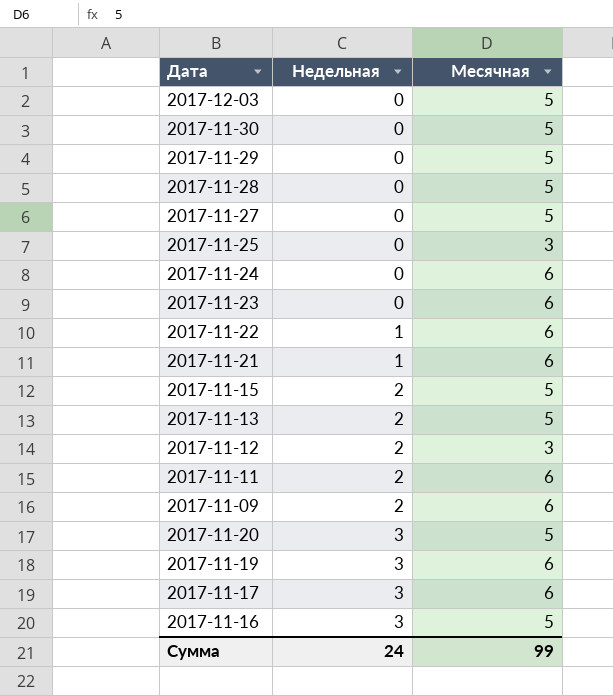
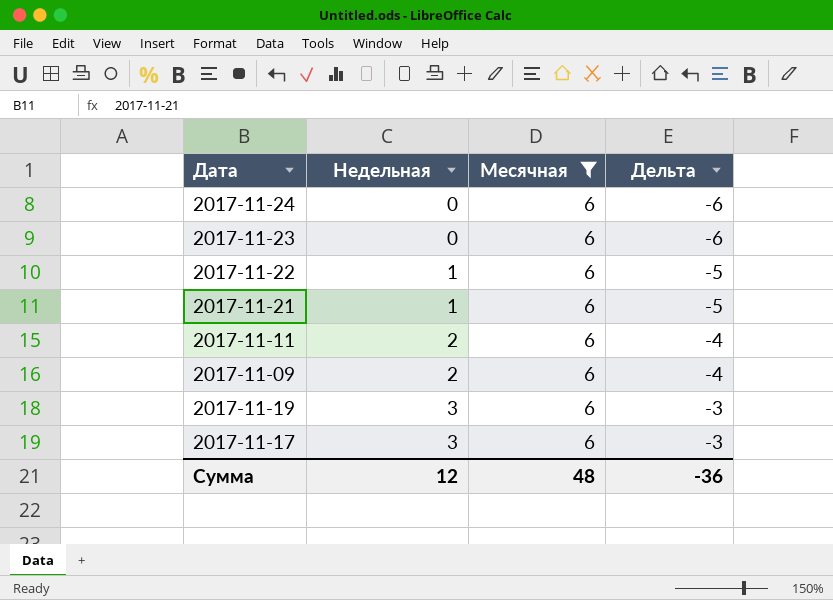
filter: none -> Месячная = 6
column Дельта | formula: none -> [Недельная] - [Месячная]
Сумма | Недельная: 24 -> 12
Сумма | Месячная: 99 -> 48

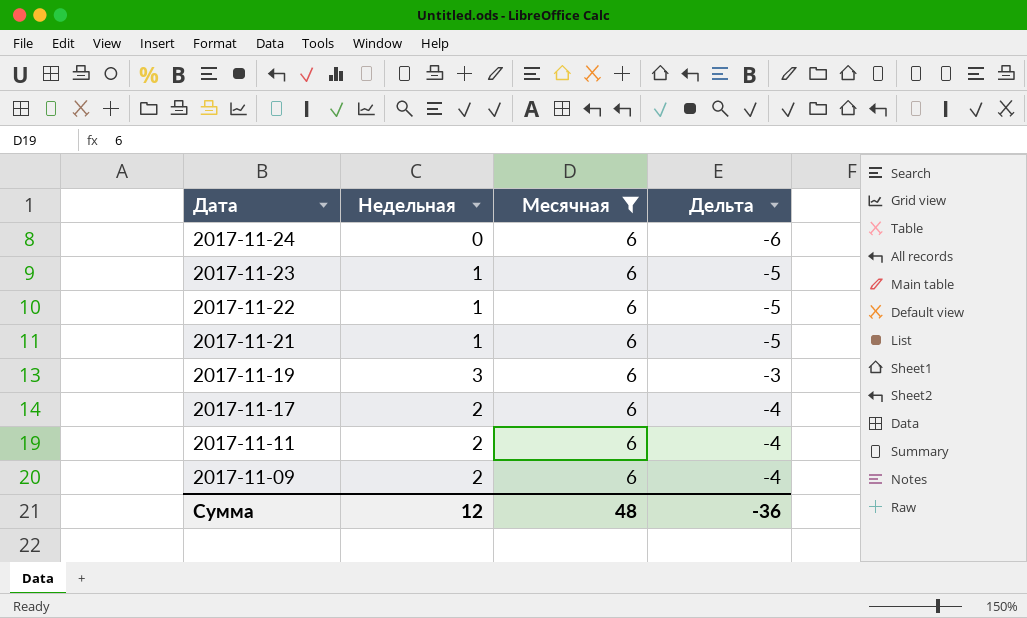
row order: Недельная ascending -> Дата descending
2017-11-23 | Недельная: 0 -> 1
2017-11-23 | Дельта: -6 -> -5
2017-11-17 | Недельная: 3 -> 2
2017-11-17 | Дельта: -3 -> -4

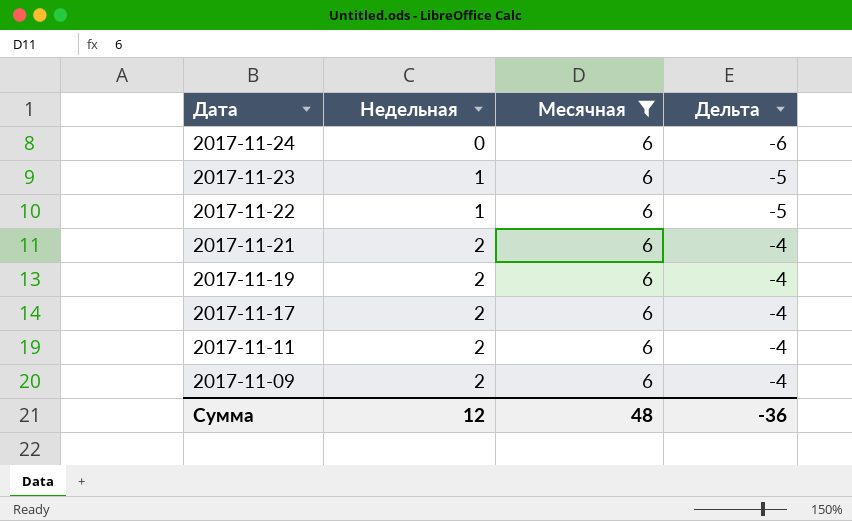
2017-11-21 | Недельная: 1 -> 2
2017-11-21 | Дельта: -5 -> -4
2017-11-19 | Недельная: 3 -> 2
2017-11-19 | Дельта: -3 -> -4

